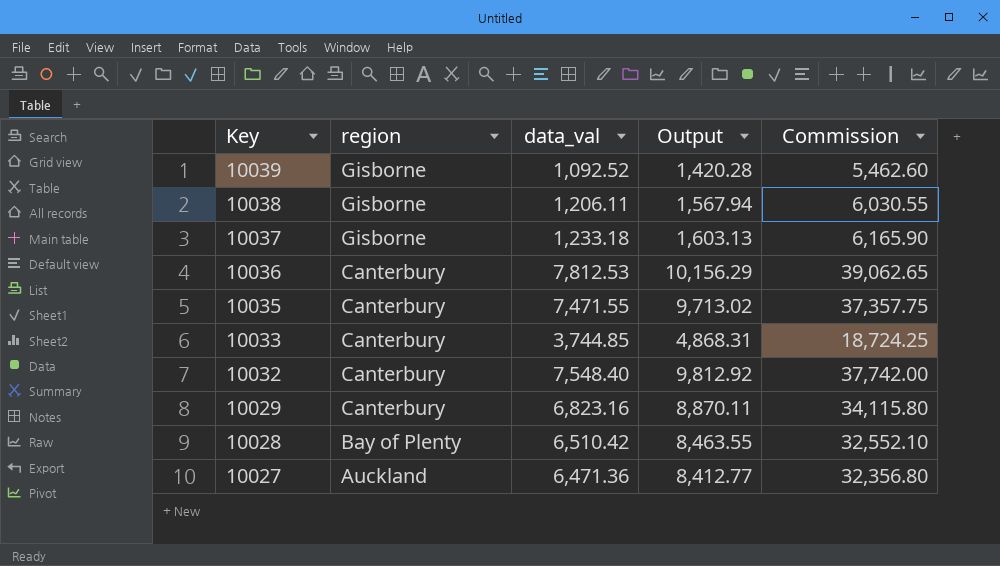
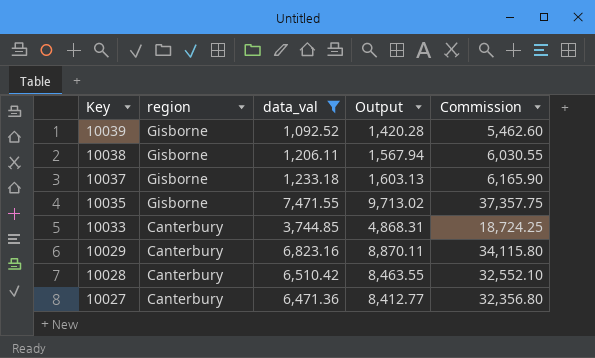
filter: none -> data_val <= 7,471.55
10035 | region: Canterbury -> Gisborne
10028 | region: Bay of Plenty -> Canterbury
10027 | region: Auckland -> Canterbury

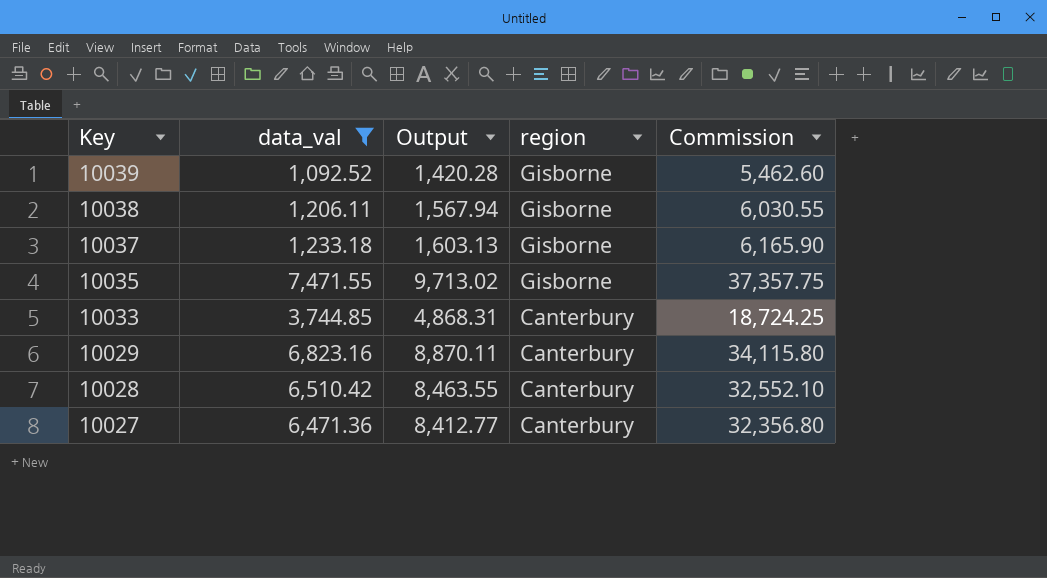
column region | position: 2 -> 4

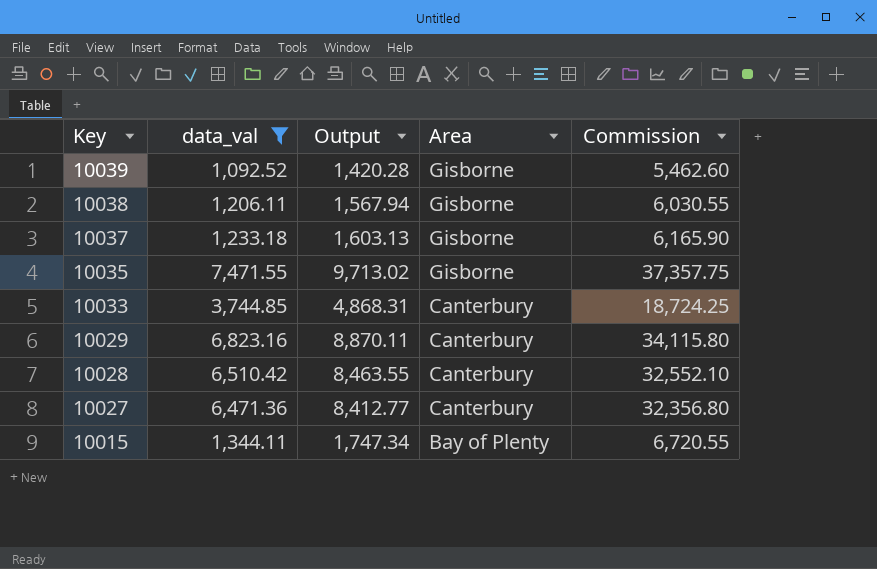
column name: region -> Area
row 10015: none -> 1,344.11 | 1,747.34 | Bay of Plenty | 6,720.55

